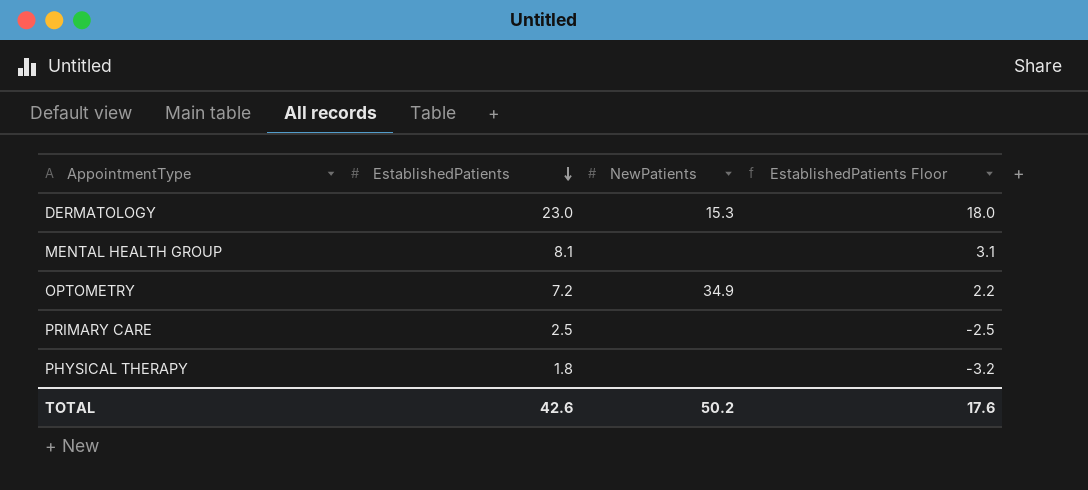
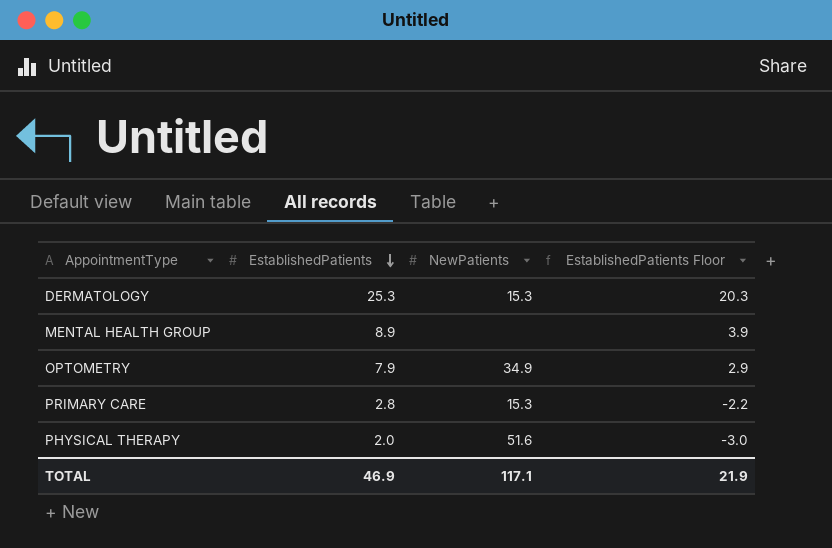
DERMATOLOGY | EstablishedPatients: 23.0 -> 25.3
DERMATOLOGY | EstablishedPatients Floor: 18.0 -> 20.3
MENTAL HEALTH GROUP | EstablishedPatients: 8.1 -> 8.9
MENTAL HEALTH GROUP | EstablishedPatients Floor: 3.1 -> 3.9
OPTOMETRY | EstablishedPatients: 7.2 -> 7.9
OPTOMETRY | EstablishedPatients Floor: 2.2 -> 2.9
PRIMARY CARE | EstablishedPatients: 2.5 -> 2.8
PRIMARY CARE | NewPatients: none -> 15.3
PRIMARY CARE | EstablishedPatients Floor: -2.5 -> -2.2
PHYSICAL THERAPY | EstablishedPatients: 1.8 -> 2.0
PHYSICAL THERAPY | NewPatients: none -> 51.6
PHYSICAL THERAPY | EstablishedPatients Floor: -3.2 -> -3.0
TOTAL | EstablishedPatients: 42.6 -> 46.9
TOTAL | NewPatients: 50.2 -> 117.1
TOTAL | EstablishedPatients Floor: 17.6 -> 21.9

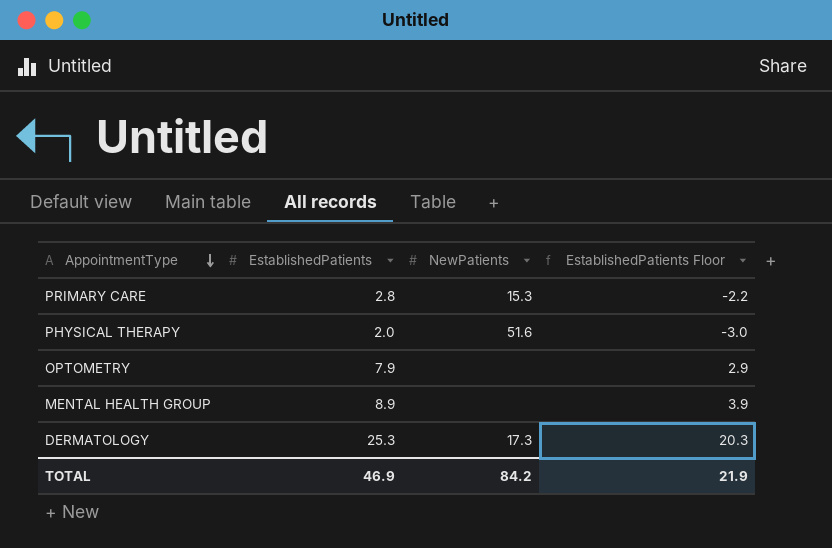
row order: EstablishedPatients descending -> AppointmentType descending
OPTOMETRY | NewPatients: 34.9 -> none
DERMATOLOGY | NewPatients: 15.3 -> 17.3
TOTAL | NewPatients: 117.1 -> 84.2

